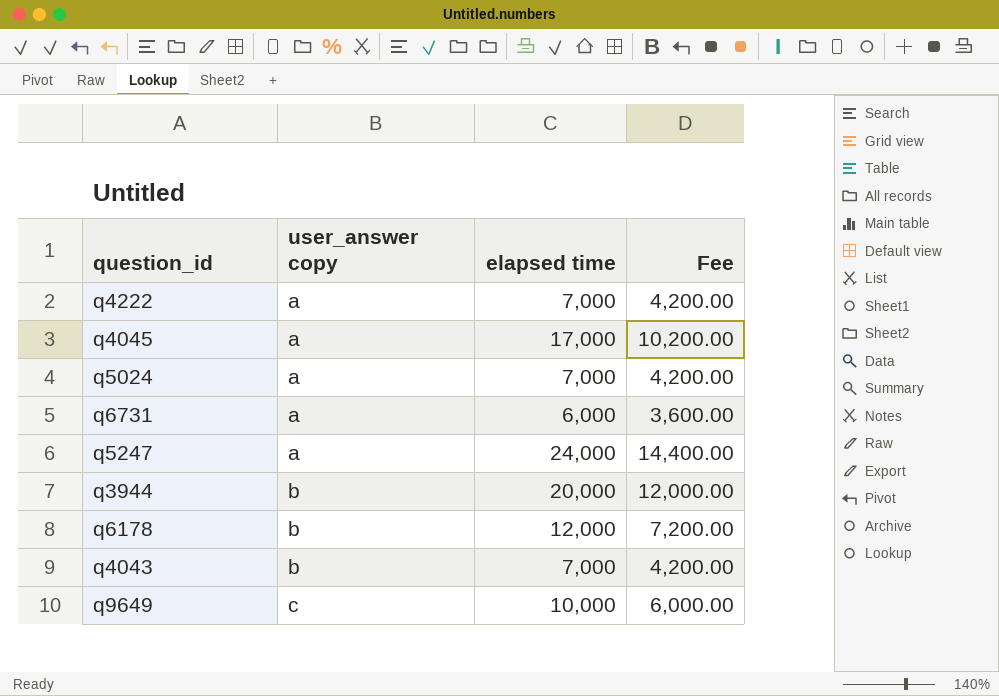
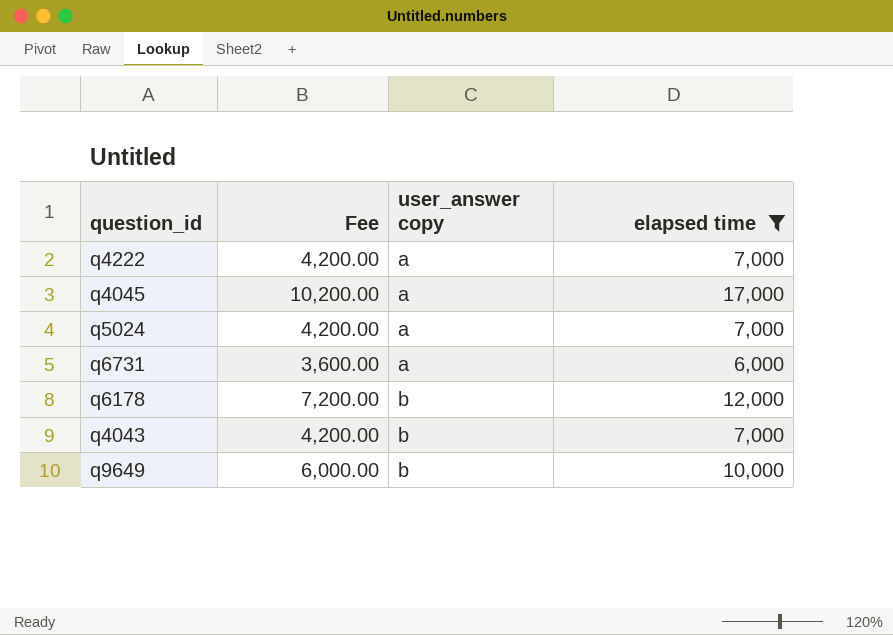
filter: none -> elapsed time <= 17,000
column Fee | position: 4 -> 2
q9649 | user_answer copy: c -> b

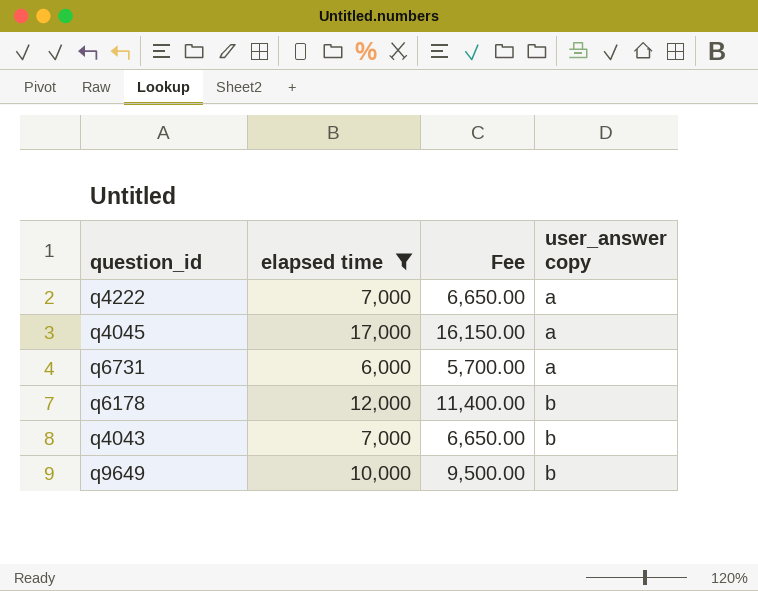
column elapsed time | position: 4 -> 2
column Fee | formula: [elapsed time] * 0.6 -> [elapsed time] * 0.95
row q5024: 4,200.00 | a | 7,000 -> none

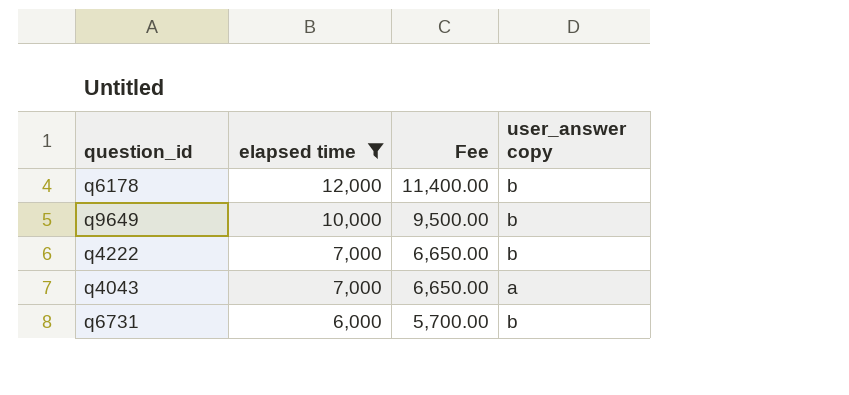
row order: user_answer copy ascending -> elapsed time descending
row q4045: 17,000 | 16,150.00 | a -> none
q4222 | user_answer copy: a -> b
q4043 | user_answer copy: b -> a
q6731 | user_answer copy: a -> b

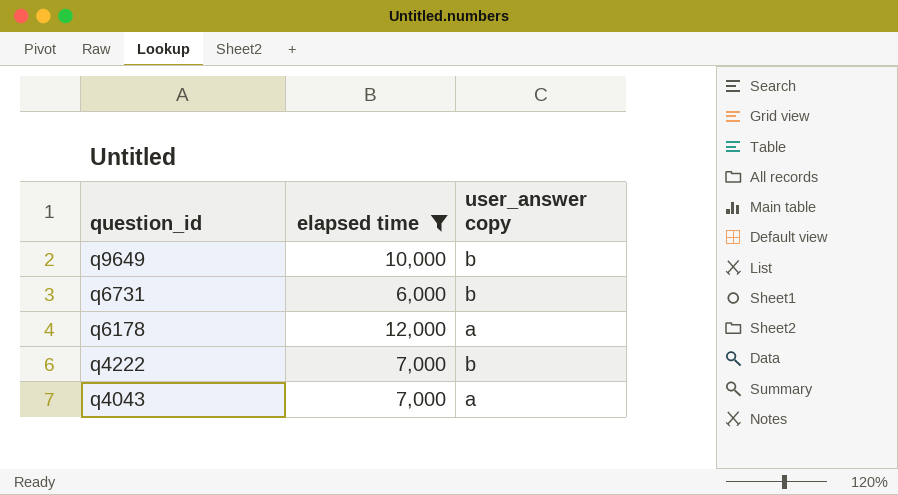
row order: elapsed time descending -> question_id descending
column Fee | formula: [elapsed time] * 0.95 -> none
q6178 | user_answer copy: b -> a

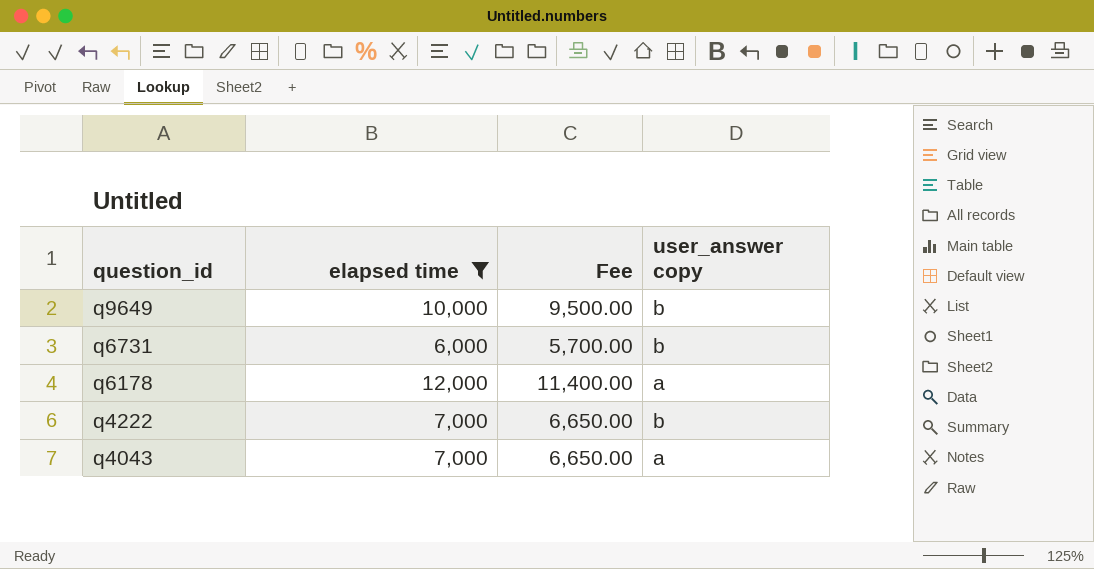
column Fee | formula: none -> [elapsed time] * 0.95

